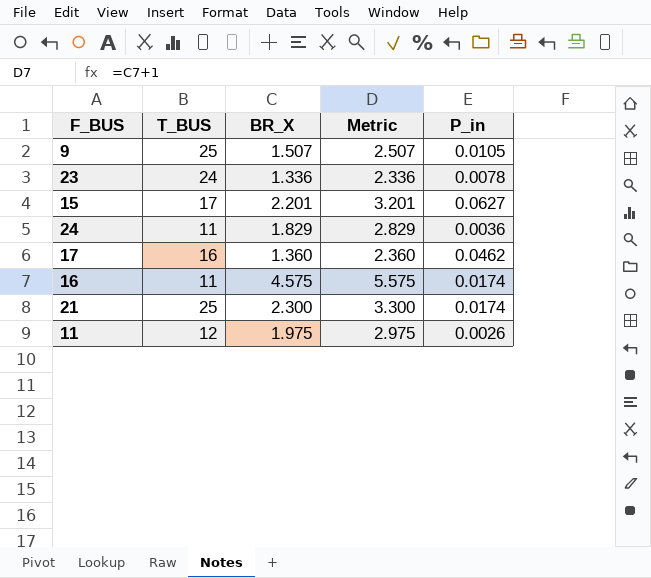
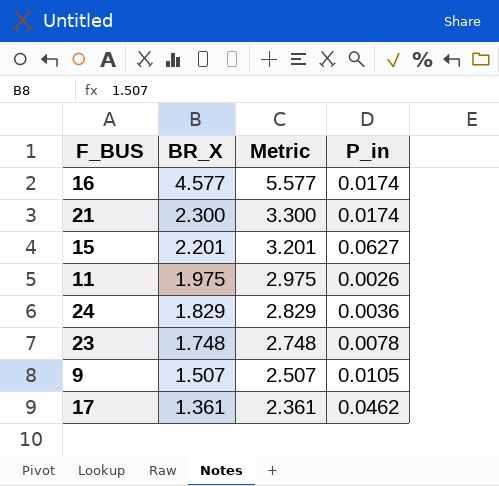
row order: none -> BR_X descending
column T_BUS | position: 2 -> none
16 | BR_X: 4.575 -> 4.577
16 | Metric: 5.575 -> 5.577
23 | BR_X: 1.336 -> 1.748
23 | Metric: 2.336 -> 2.748
17 | BR_X: 1.360 -> 1.361
17 | Metric: 2.360 -> 2.361

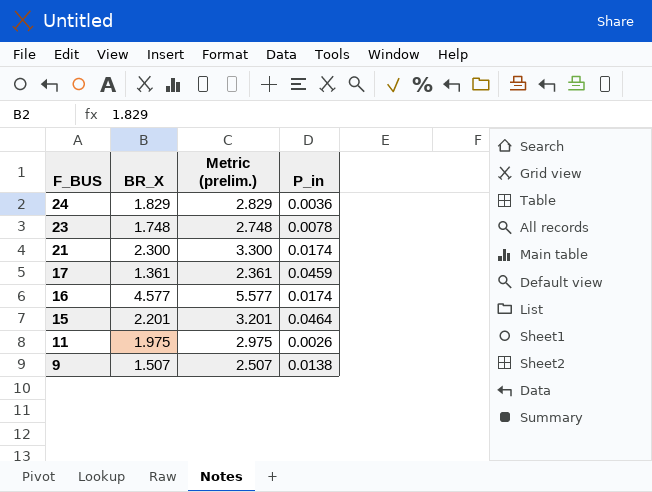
row order: BR_X descending -> F_BUS descending
column name: Metric -> Metric (prelim.)
17 | P_in: 0.0462 -> 0.0459
15 | P_in: 0.0627 -> 0.0464
9 | P_in: 0.0105 -> 0.0138

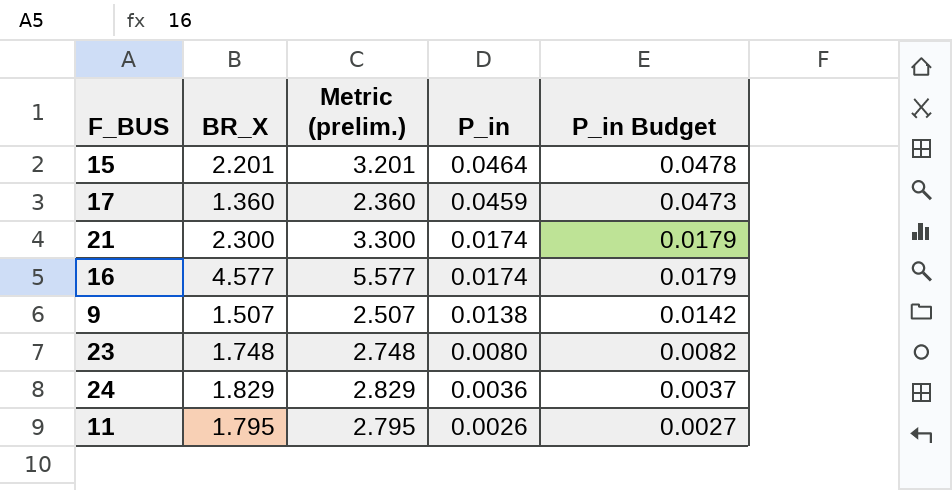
row order: F_BUS descending -> P_in descending
column P_in Budget | formula: none -> [P_in] * 1.03
17 | BR_X: 1.361 -> 1.360
17 | Metric (prelim.): 2.361 -> 2.360
23 | P_in: 0.0078 -> 0.0080
11 | BR_X: 1.975 -> 1.795
11 | Metric (prelim.): 2.975 -> 2.795

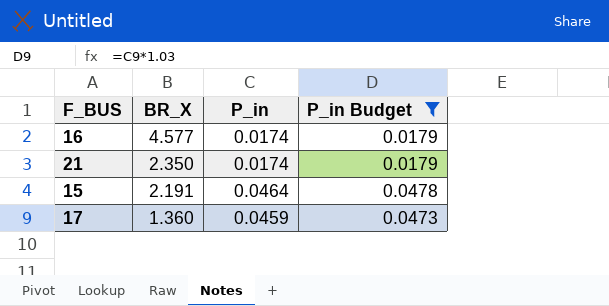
filter: none -> P_in Budget >= 0.0179
row order: P_in descending -> BR_X descending
column Metric (prelim.) | formula: [BR_X] + 1 -> none
21 | BR_X: 2.300 -> 2.350
15 | BR_X: 2.201 -> 2.191

